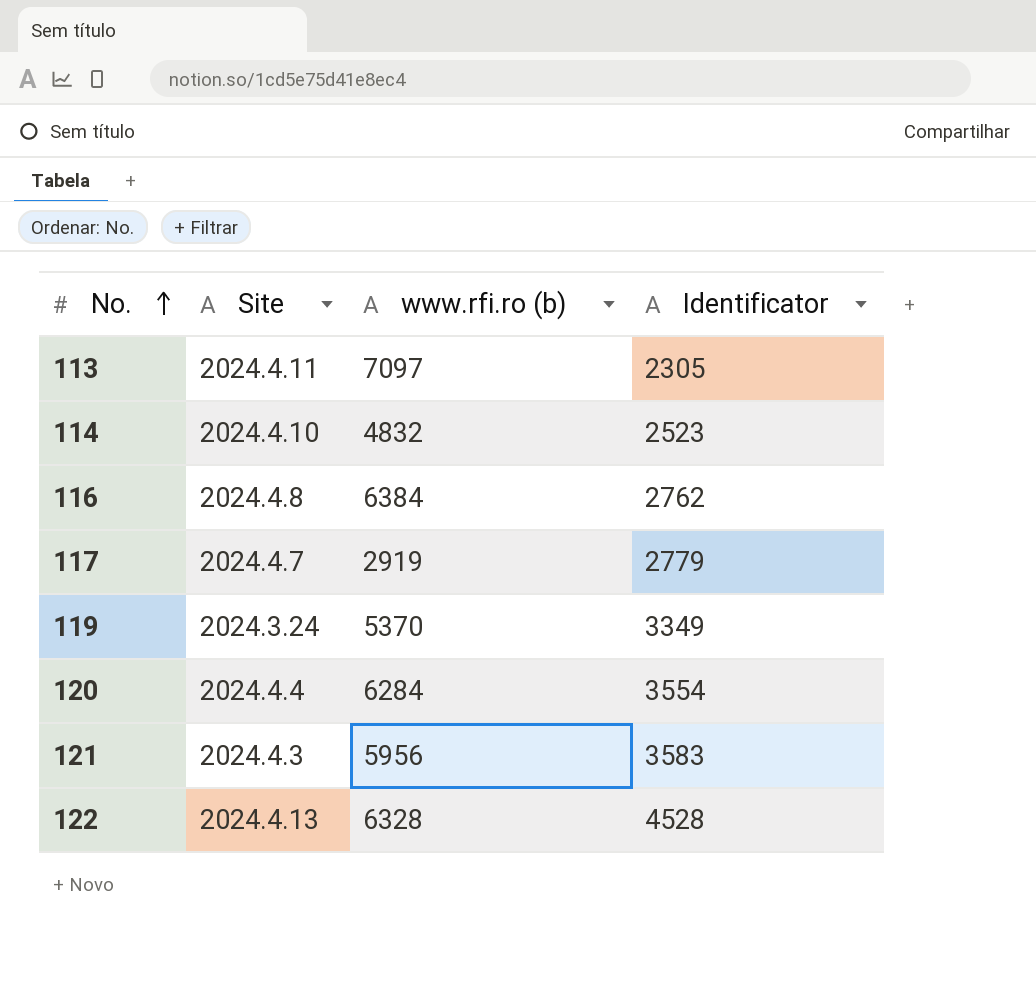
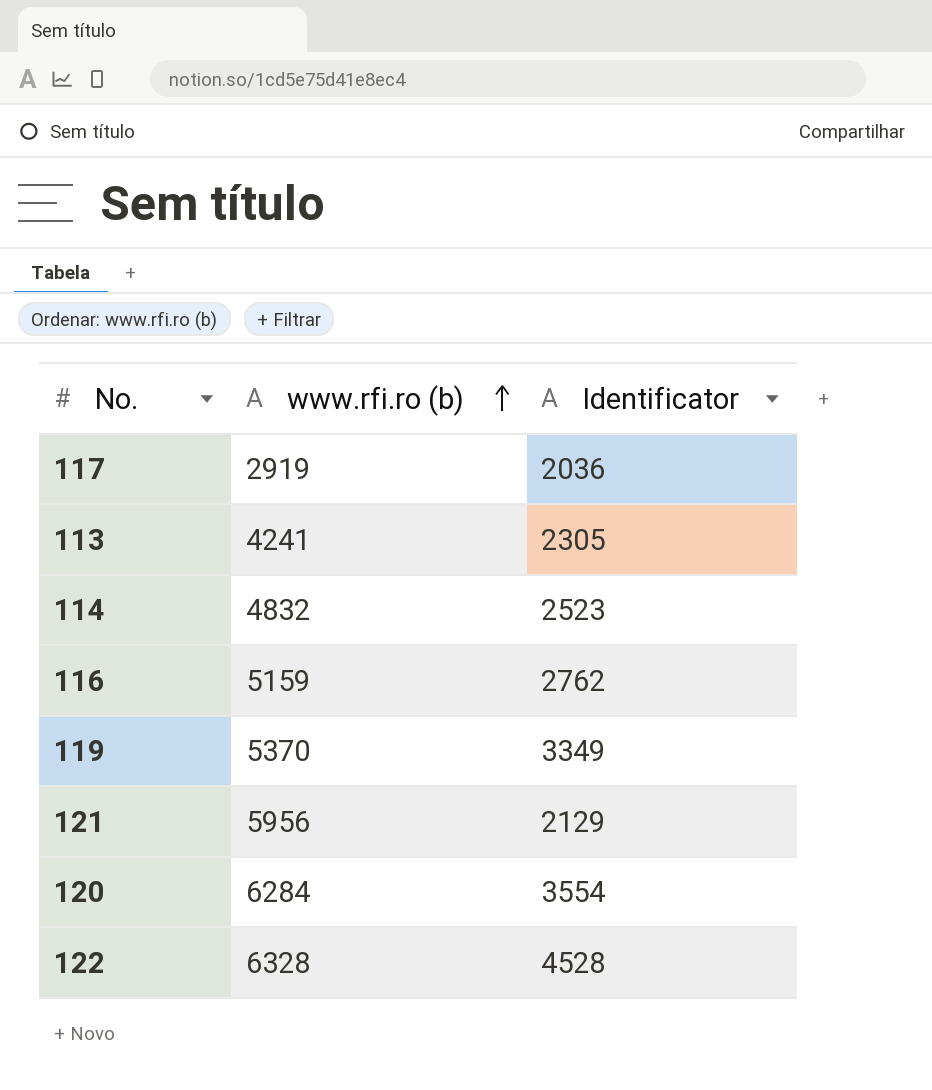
row order: No. ascending -> www.rfi.ro (b) ascending
column Site | position: 2 -> none
117 | Identificator: 2779 -> 2036
113 | www.rfi.ro (b): 7097 -> 4241
116 | www.rfi.ro (b): 6384 -> 5159
121 | Identificator: 3583 -> 2129

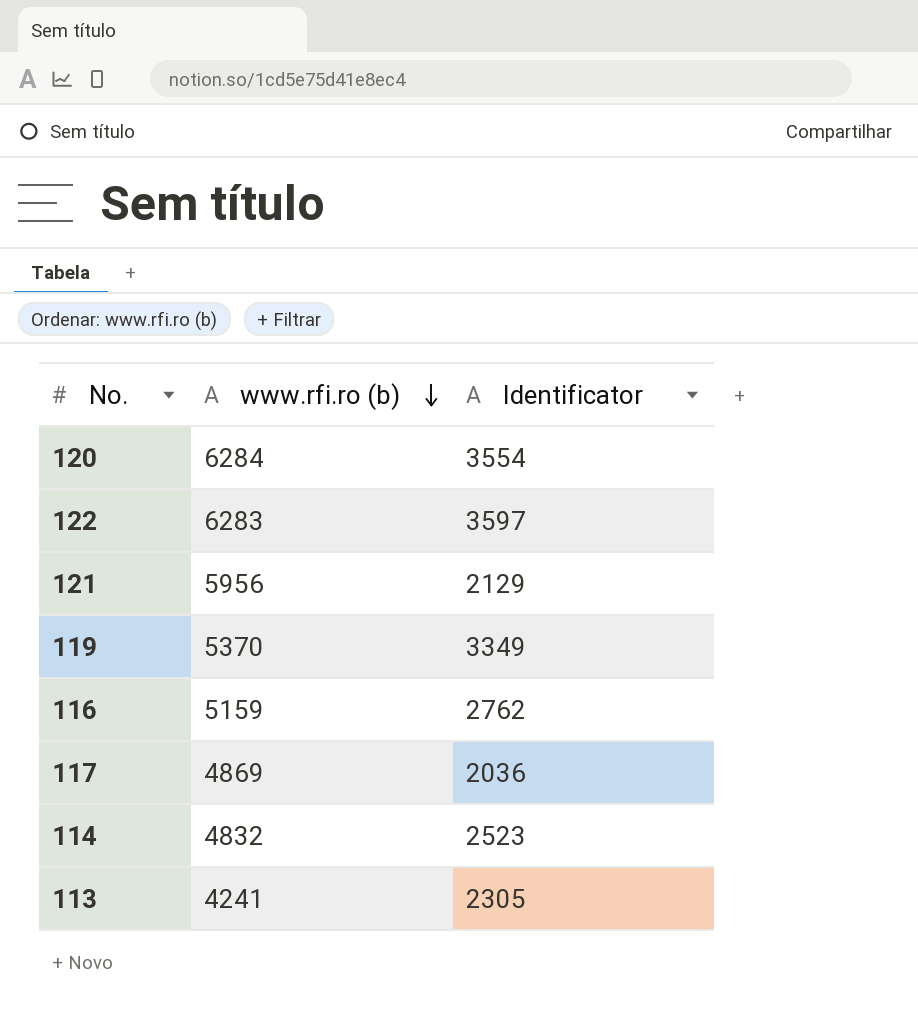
row order: www.rfi.ro (b) ascending -> www.rfi.ro (b) descending
122 | www.rfi.ro (b): 6328 -> 6283
122 | Identificator: 4528 -> 3597
117 | www.rfi.ro (b): 2919 -> 4869

